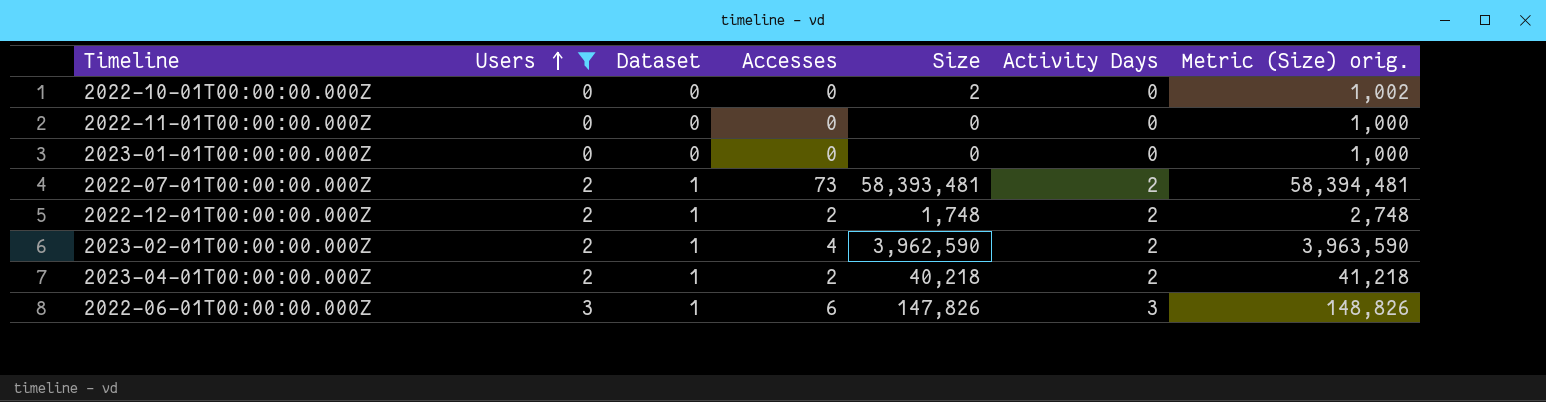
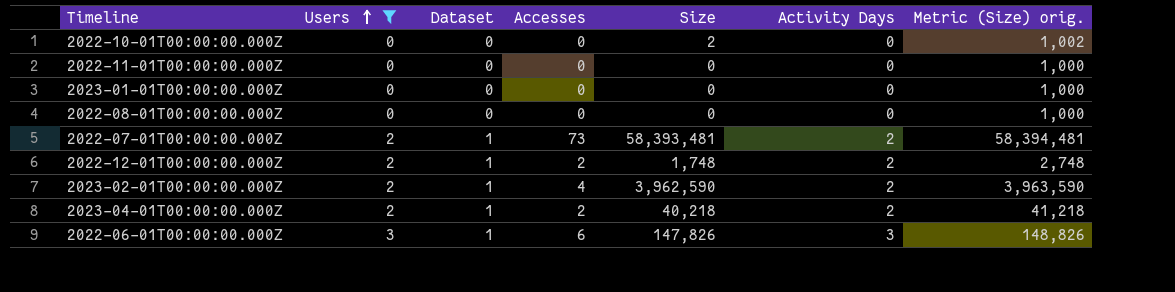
row 2022-08-01T00:00:00.000Z: none -> 0 | 0 | 0 | 0 | 0 | 1,000

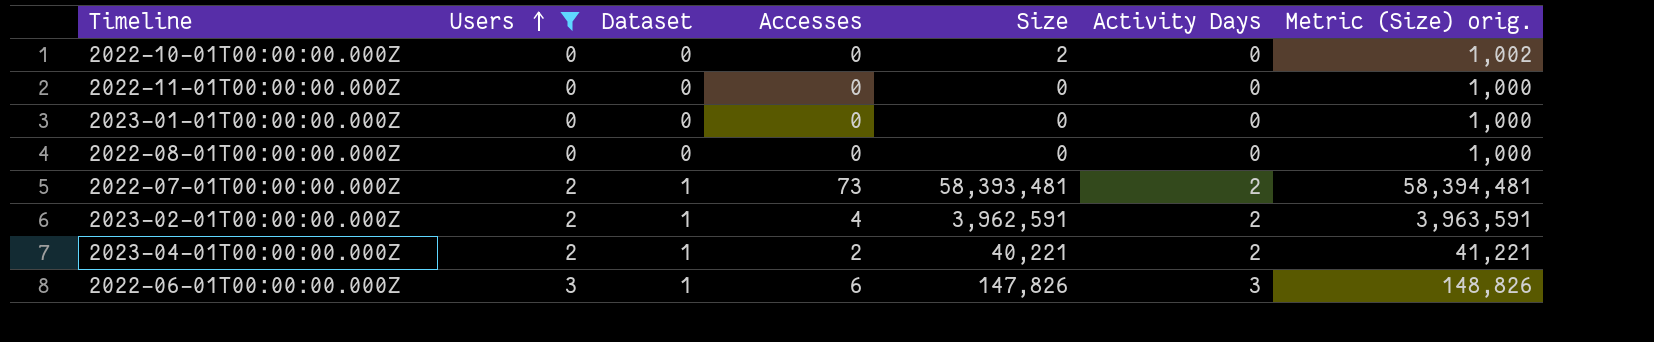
row 2022-12-01T00:00:00.000Z: 2 | 1 | 2 | 1,748 | 2 | 2,748 -> none
2023-02-01T00:00:00.000Z | Size: 3,962,590 -> 3,962,591
2023-02-01T00:00:00.000Z | Metric (Size) orig.: 3,963,590 -> 3,963,591
2023-04-01T00:00:00.000Z | Size: 40,218 -> 40,221
2023-04-01T00:00:00.000Z | Metric (Size) orig.: 41,218 -> 41,221

